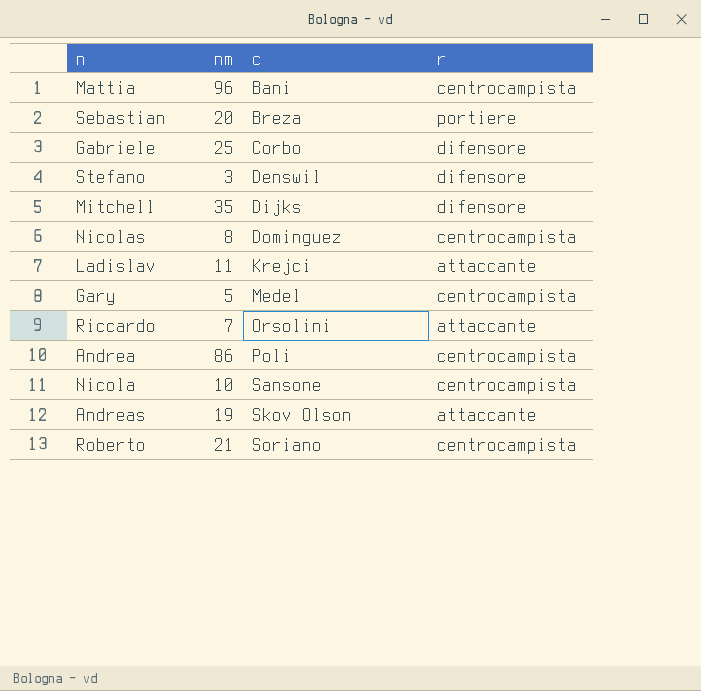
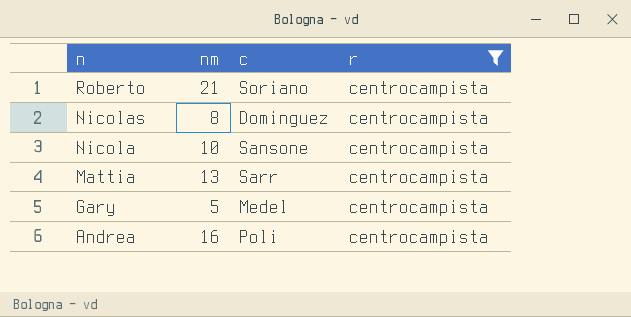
filter: none -> r = centrocampista
row order: c ascending -> n descending
Mattia | nm: 96 -> 13
Mattia | c: Bani -> Sarr
Andrea | nm: 86 -> 16

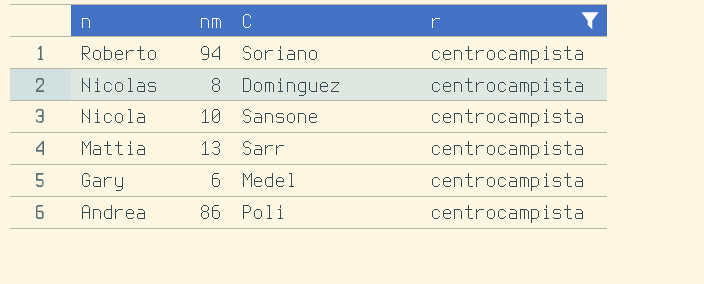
column name: c -> C
Roberto | nm: 21 -> 94
Gary | nm: 5 -> 6
Andrea | nm: 16 -> 86

